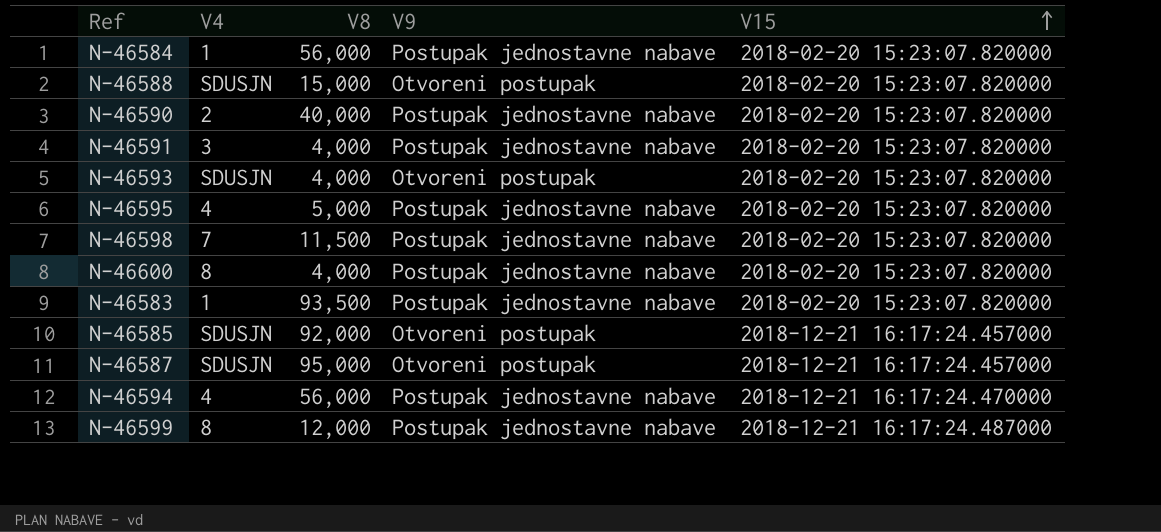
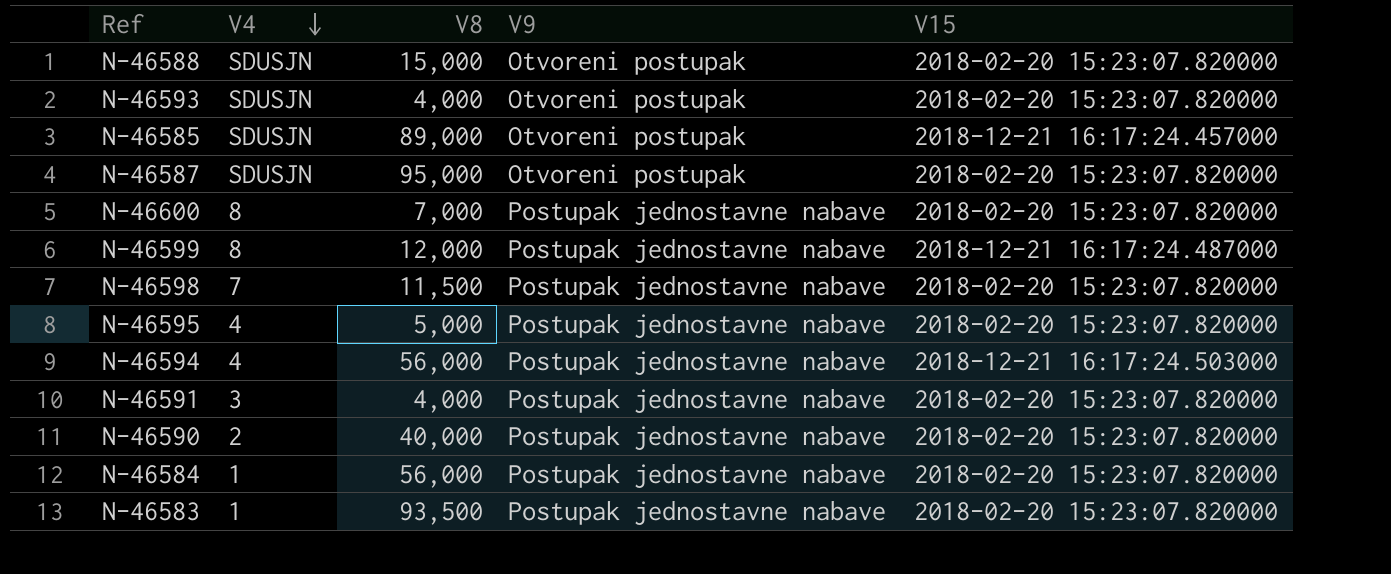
row order: V15 ascending -> V4 descending
N-46585 | V8: 92,000 -> 89,000
N-46587 | V15: 2018-12-21 16:17:24.457000 -> 2018-02-20 15:23:07.820000
N-46600 | V8: 4,000 -> 7,000
N-46594 | V15: 2018-12-21 16:17:24.470000 -> 2018-12-21 16:17:24.503000

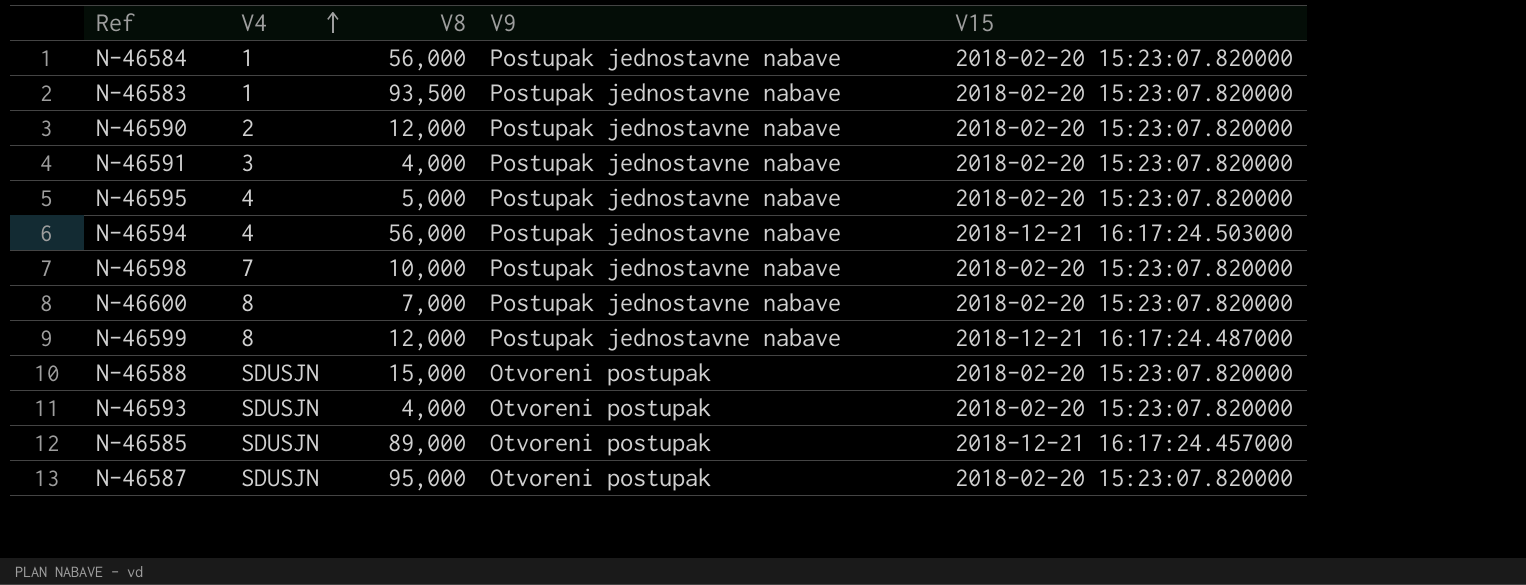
row order: V4 descending -> V4 ascending
N-46590 | V8: 40,000 -> 12,000
N-46598 | V8: 11,500 -> 10,000

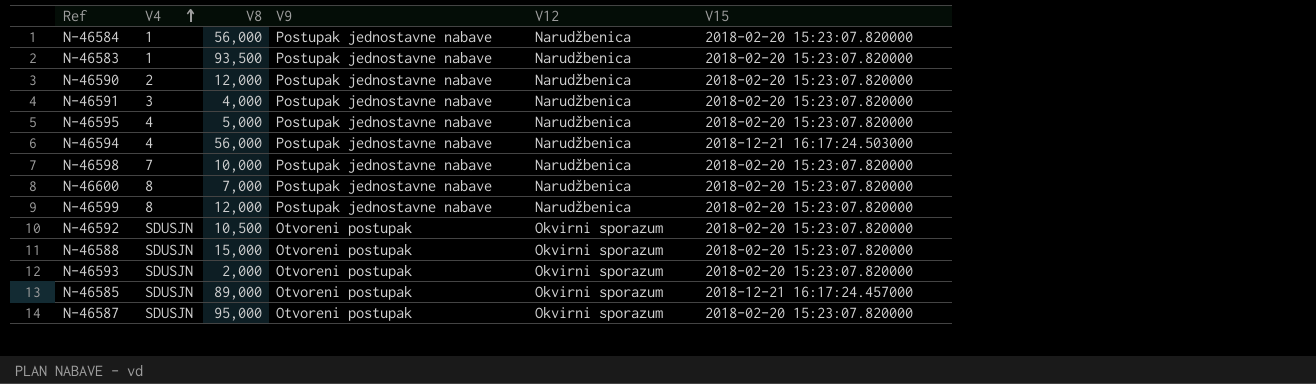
column V12 | position: none -> 5
N-46599 | V15: 2018-12-21 16:17:24.487000 -> 2018-02-20 15:23:07.820000
row N-46592: none -> SDUSJN | 10,500 | Otvoreni postupak | Okvirni sporazum | 2018-02-20 15:23:07.820000
N-46593 | V8: 4,000 -> 2,000

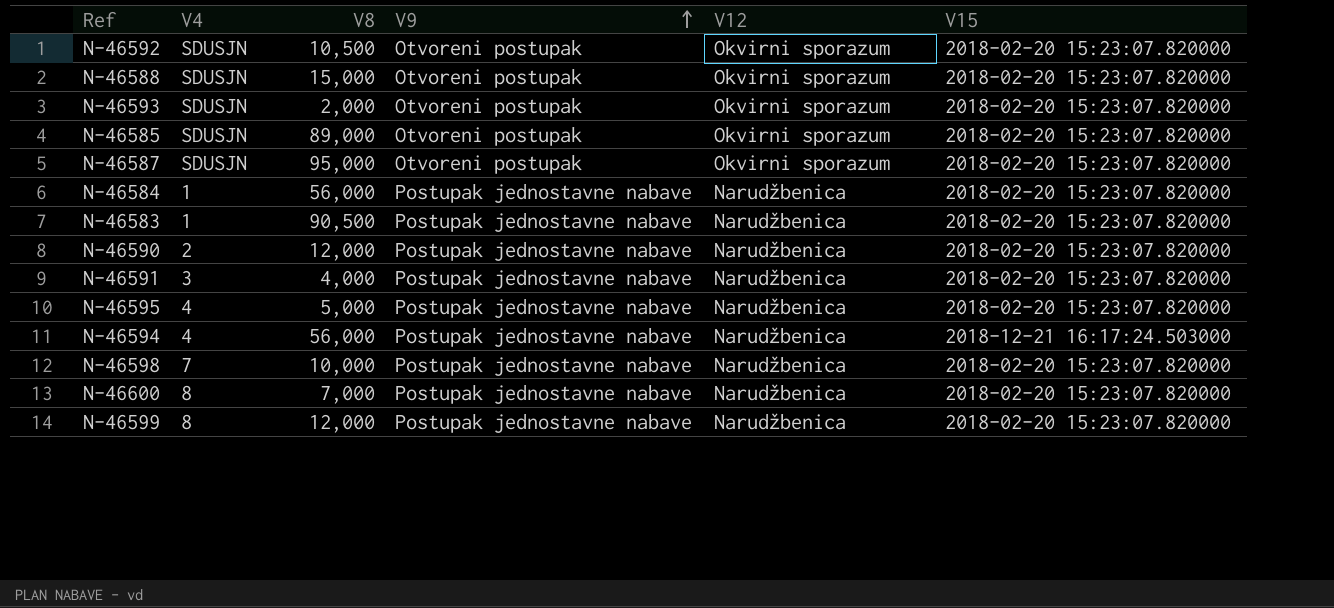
row order: V4 ascending -> V9 ascending
N-46585 | V15: 2018-12-21 16:17:24.457000 -> 2018-02-20 15:23:07.820000
N-46583 | V8: 93,500 -> 90,500

